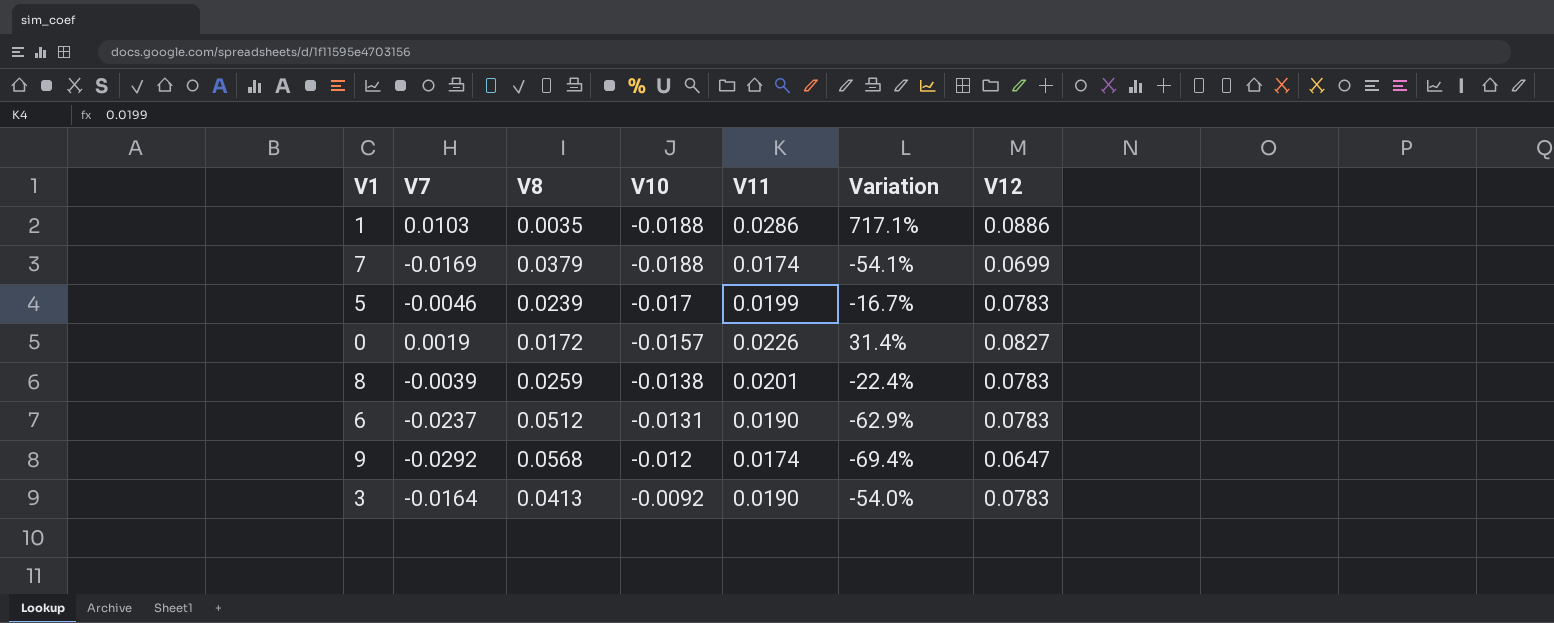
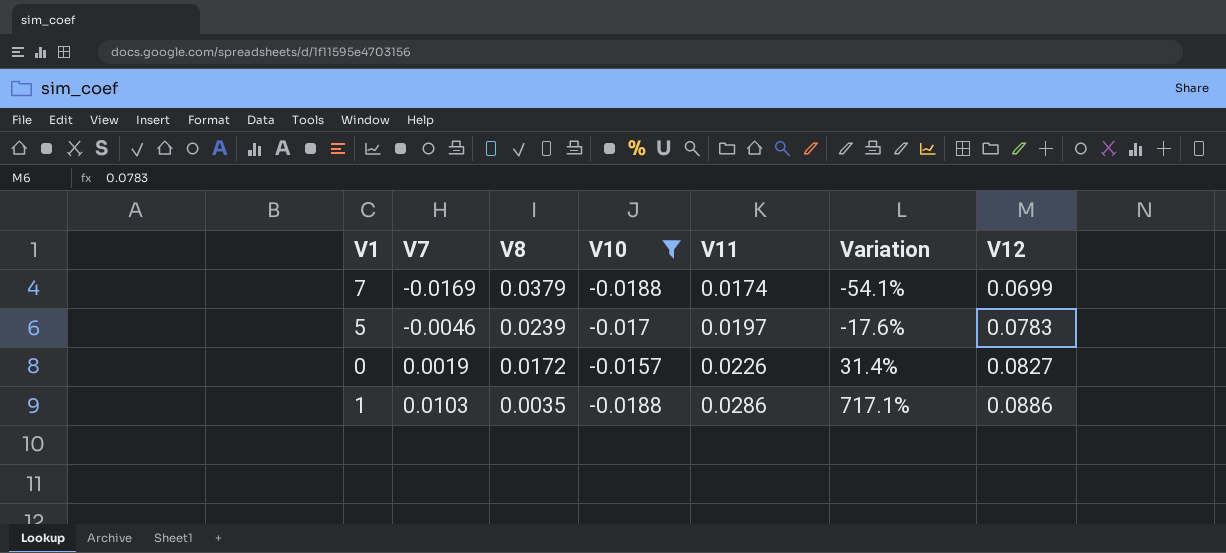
filter: none -> V10 <= -0.0157
row order: V10 ascending -> V7 ascending
5 | V11: 0.0199 -> 0.0197
5 | Variation: -16.7% -> -17.6%

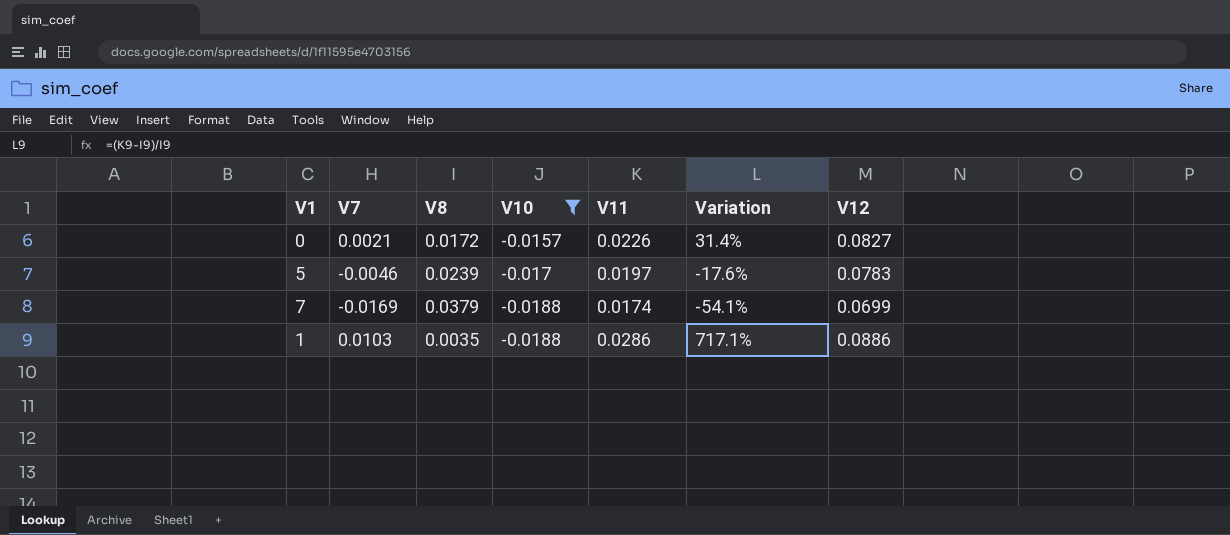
row order: V7 ascending -> V10 descending
0 | V7: 0.0019 -> 0.0021

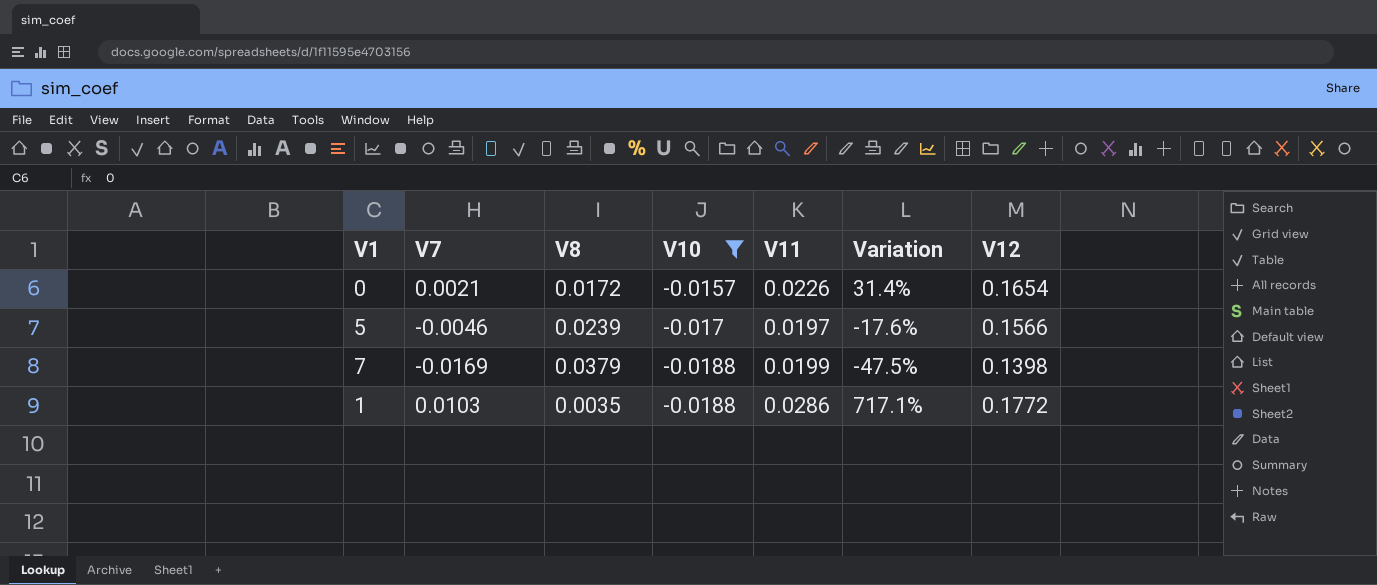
0 | V12: 0.0827 -> 0.1654
5 | V12: 0.0783 -> 0.1566
7 | V11: 0.0174 -> 0.0199
7 | Variation: -54.1% -> -47.5%
7 | V12: 0.0699 -> 0.1398
1 | V12: 0.0886 -> 0.1772

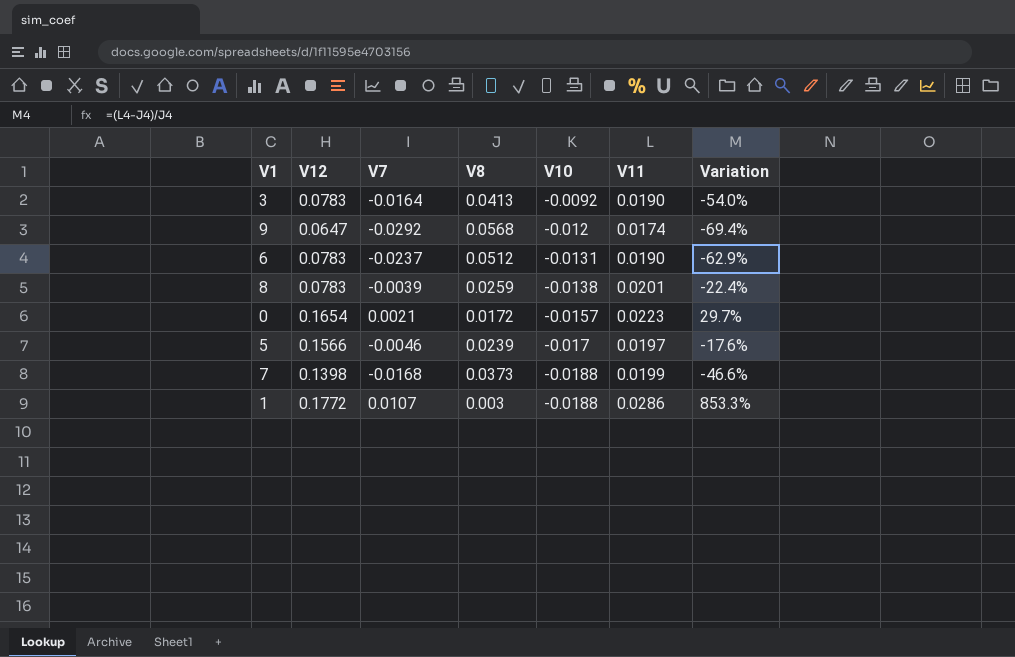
filter: V10 <= -0.0157 -> none
column V12 | position: 7 -> 2
0 | V11: 0.0226 -> 0.0223
0 | Variation: 31.4% -> 29.7%
7 | V7: -0.0169 -> -0.0168
7 | V8: 0.0379 -> 0.0373
7 | Variation: -47.5% -> -46.6%
1 | V7: 0.0103 -> 0.0107
1 | V8: 0.0035 -> 0.003
1 | Variation: 717.1% -> 853.3%

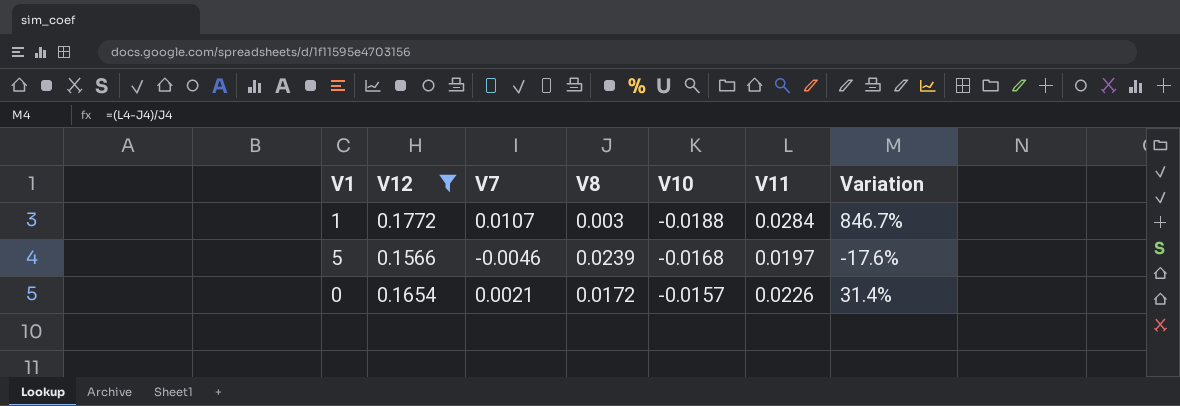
filter: none -> V12 >= 0.1566
row order: V10 descending -> V10 ascending
1 | V11: 0.0286 -> 0.0284
1 | Variation: 853.3% -> 846.7%
5 | V10: -0.017 -> -0.0168
0 | V11: 0.0223 -> 0.0226
0 | Variation: 29.7% -> 31.4%

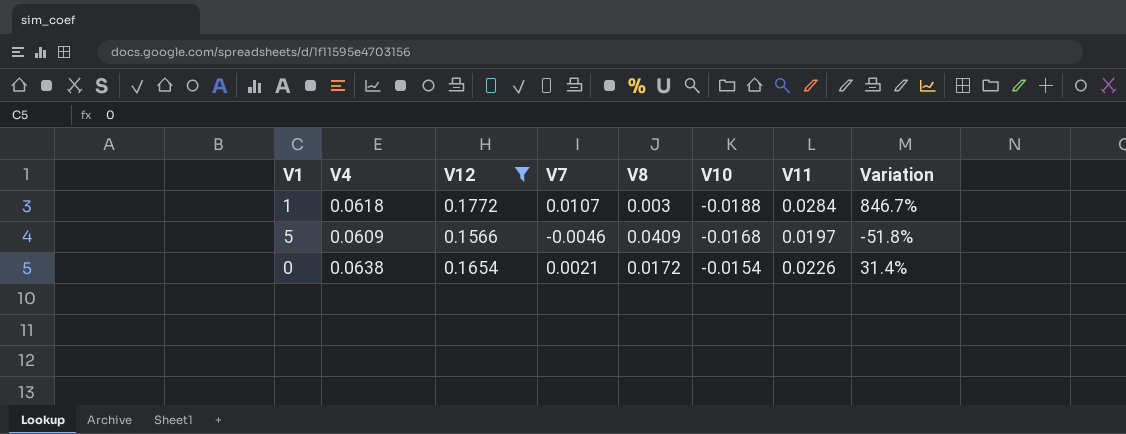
column V4 | position: none -> 2
5 | V8: 0.0239 -> 0.0409
5 | Variation: -17.6% -> -51.8%
0 | V10: -0.0157 -> -0.0154

